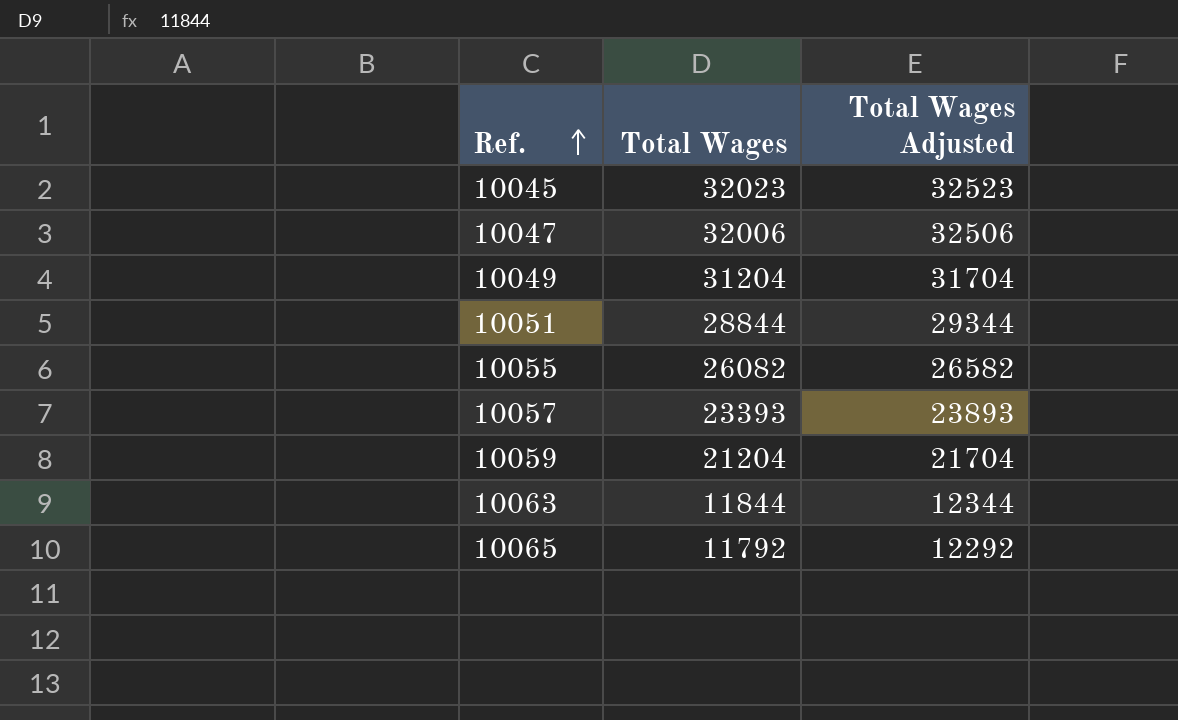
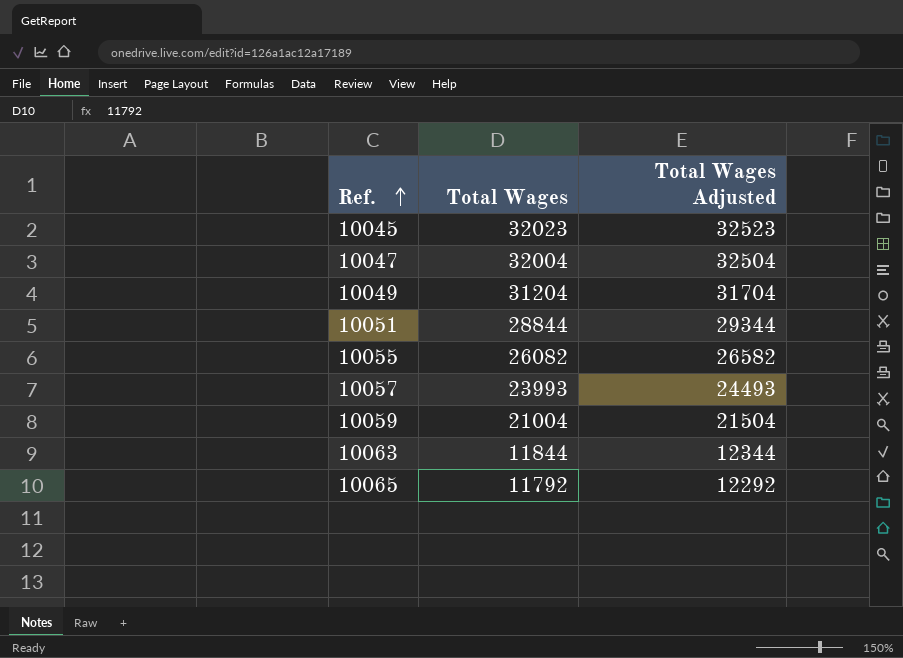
10047 | Total Wages: 32006 -> 32004
10047 | Total Wages Adjusted: 32506 -> 32504
10057 | Total Wages: 23393 -> 23993
10057 | Total Wages Adjusted: 23893 -> 24493
10059 | Total Wages: 21204 -> 21004
10059 | Total Wages Adjusted: 21704 -> 21504

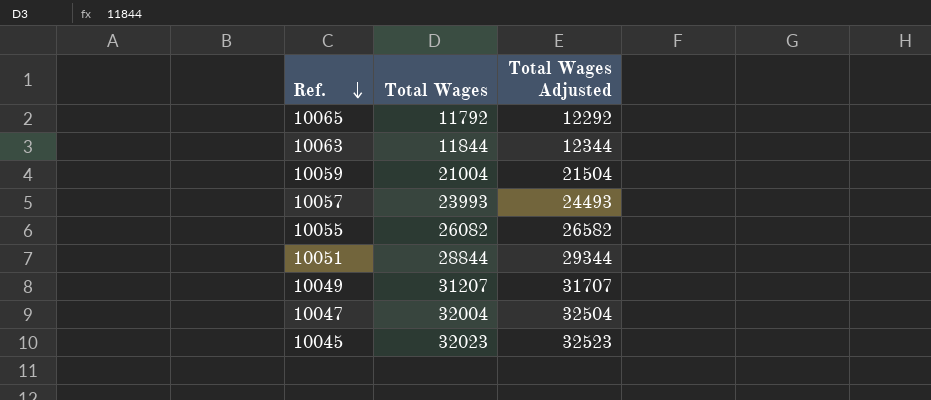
row order: Ref. ascending -> Ref. descending
10049 | Total Wages: 31204 -> 31207
10049 | Total Wages Adjusted: 31704 -> 31707

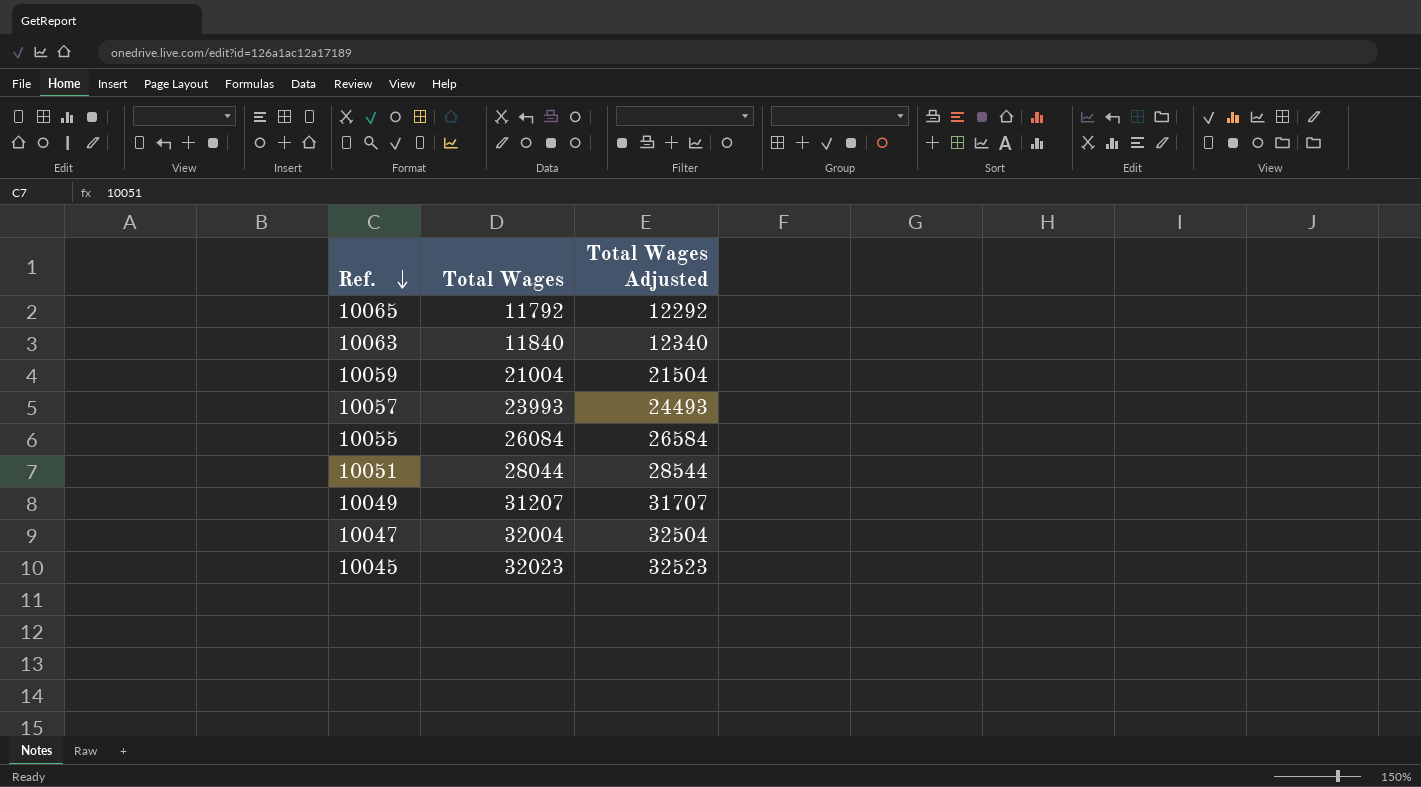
10063 | Total Wages: 11844 -> 11840
10063 | Total Wages Adjusted: 12344 -> 12340
10055 | Total Wages: 26082 -> 26084
10055 | Total Wages Adjusted: 26582 -> 26584
10051 | Total Wages: 28844 -> 28044
10051 | Total Wages Adjusted: 29344 -> 28544

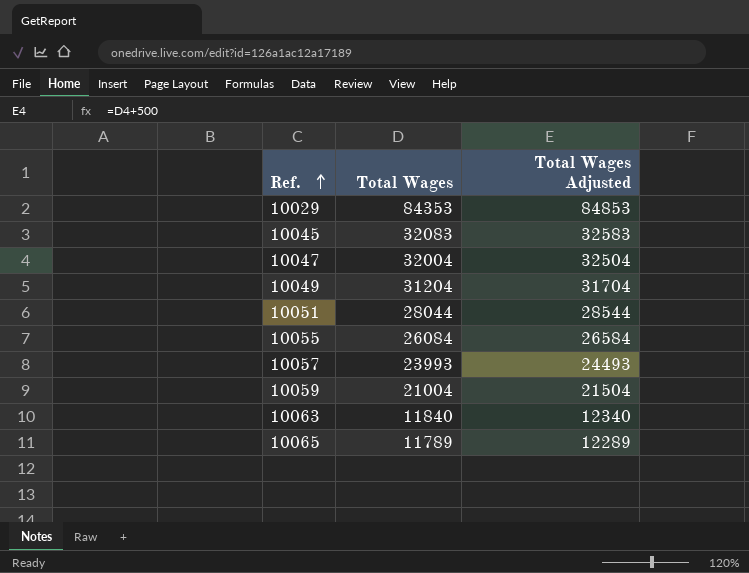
row order: Ref. descending -> Ref. ascending
row 10029: none -> 84353 | 84853
10045 | Total Wages: 32023 -> 32083
10045 | Total Wages Adjusted: 32523 -> 32583
10049 | Total Wages: 31207 -> 31204
10049 | Total Wages Adjusted: 31707 -> 31704
10065 | Total Wages: 11792 -> 11789
10065 | Total Wages Adjusted: 12292 -> 12289

